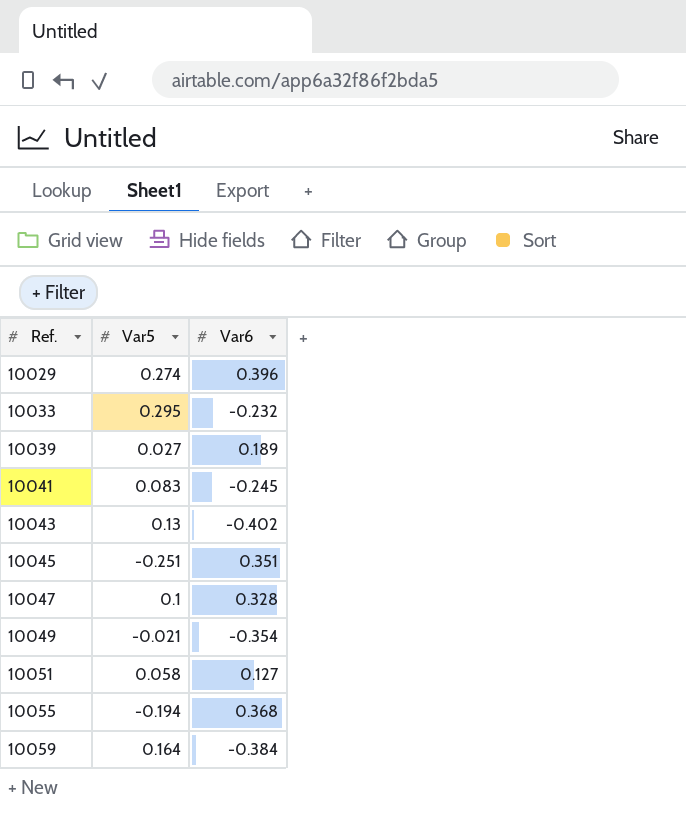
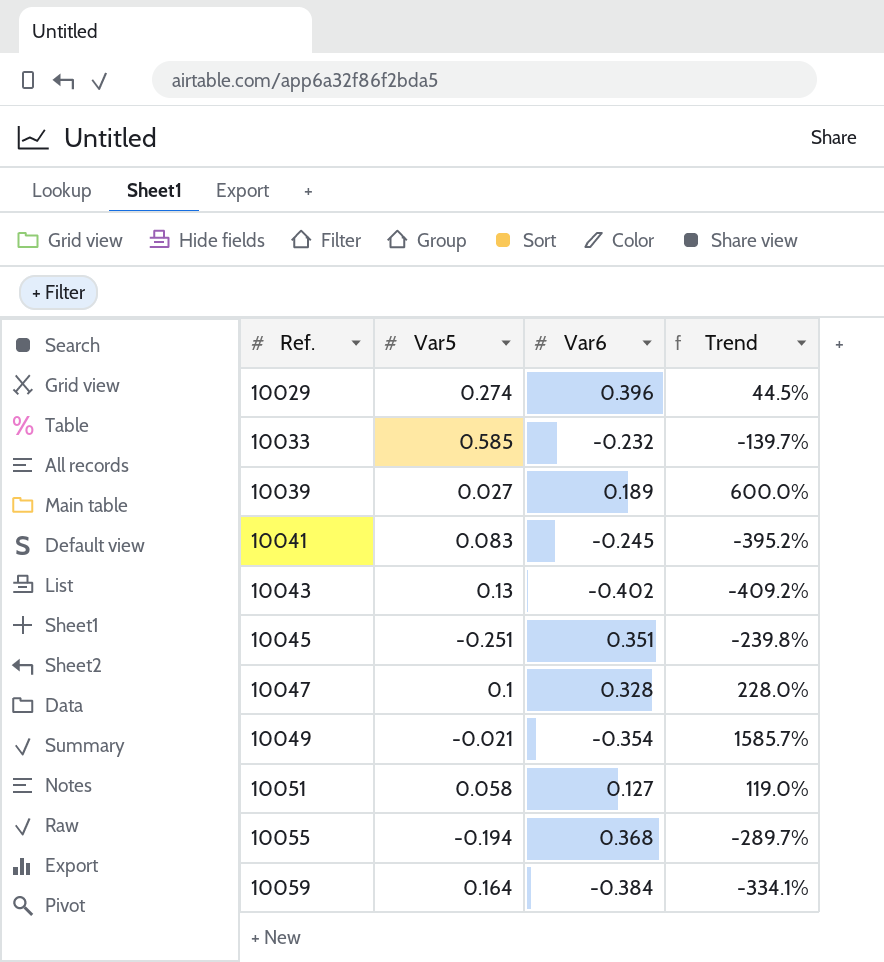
column Trend | formula: none -> ([Var6] - [Var5]) / [Var5]
10033 | Var5: 0.295 -> 0.585

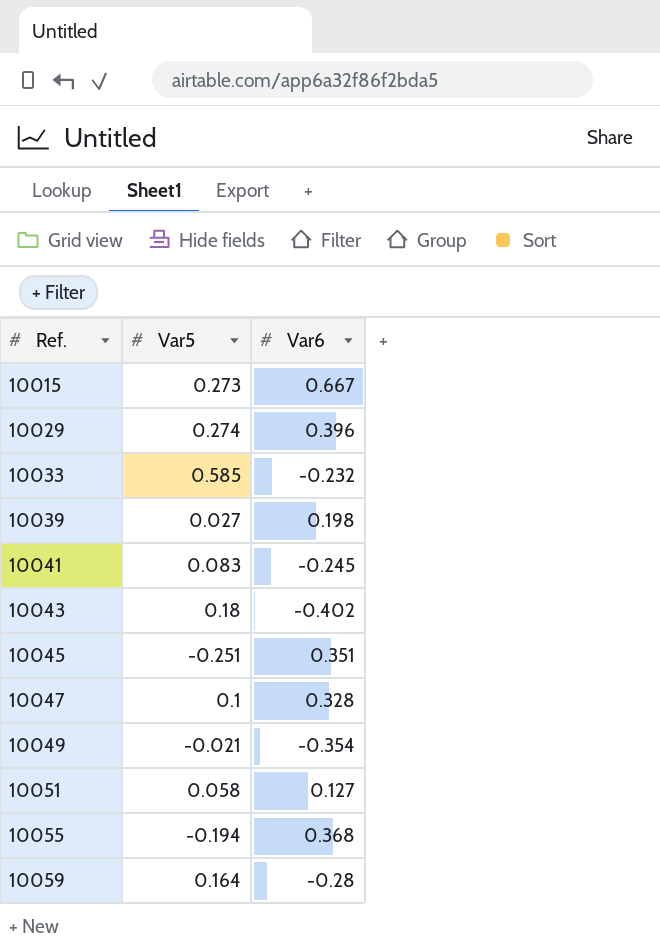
column Trend | formula: ([Var6] - [Var5]) / [Var5] -> none
row 10015: none -> 0.273 | 0.667
10039 | Var6: 0.189 -> 0.198
10043 | Var5: 0.13 -> 0.18
10059 | Var6: -0.384 -> -0.28

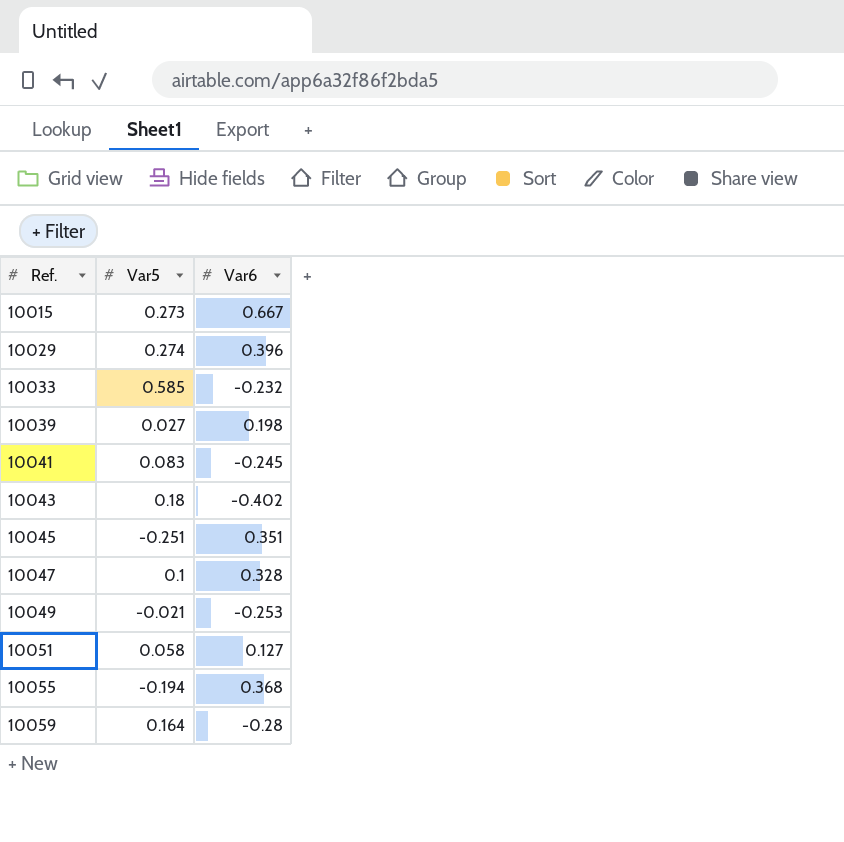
10049 | Var6: -0.354 -> -0.253

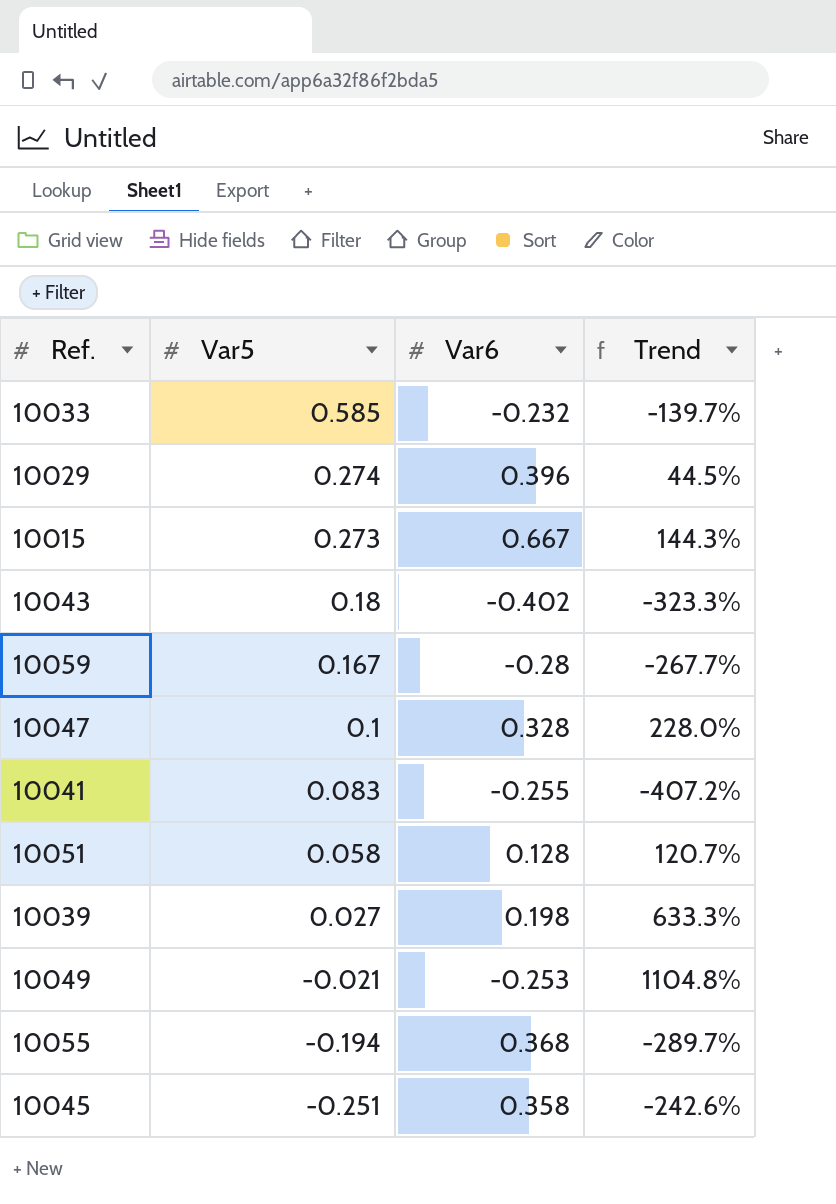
row order: Ref. ascending -> Var5 descending
column Trend | formula: none -> ([Var6] - [Var5]) / [Var5]
10059 | Var5: 0.164 -> 0.167
10041 | Var6: -0.245 -> -0.255
10051 | Var6: 0.127 -> 0.128
10045 | Var6: 0.351 -> 0.358

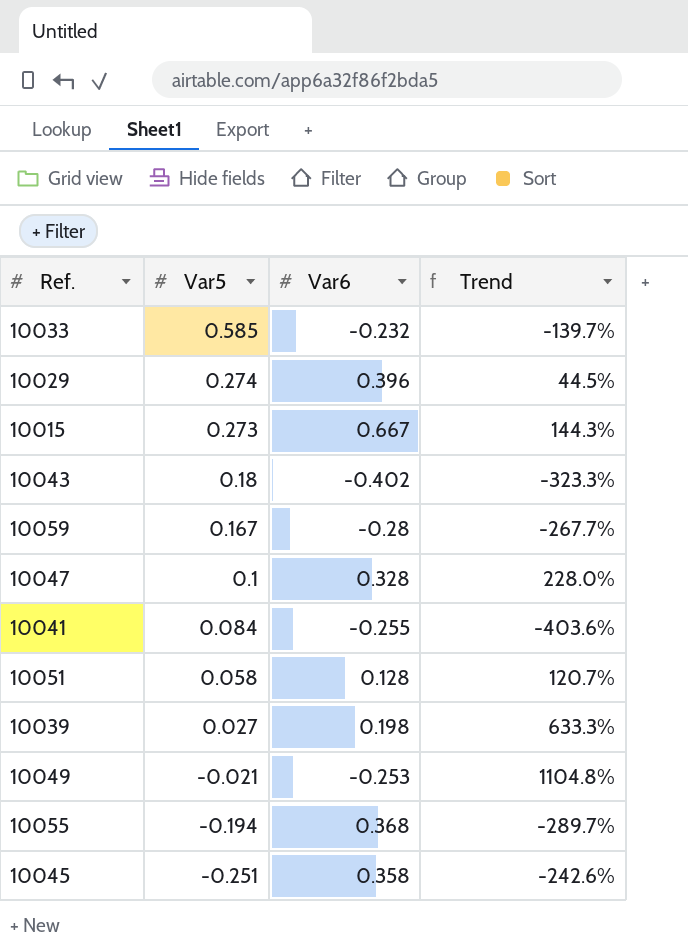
10041 | Var5: 0.083 -> 0.084
10041 | Trend: -407.2% -> -403.6%

